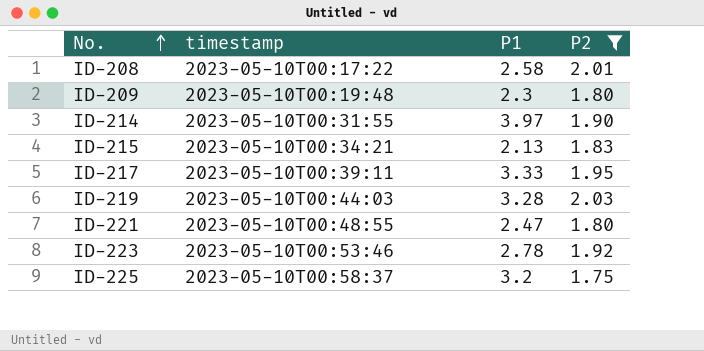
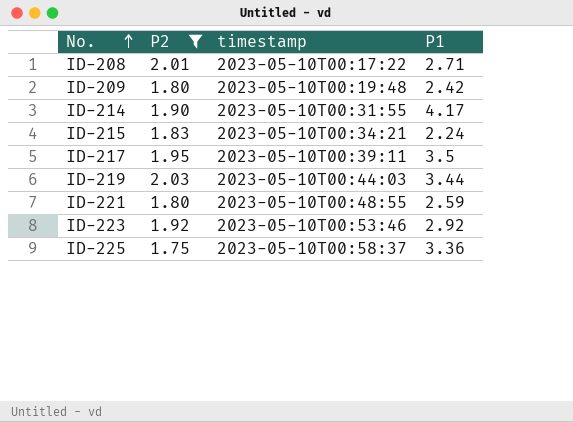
column P2 | position: 4 -> 2
ID-208 | P1: 2.58 -> 2.71
ID-209 | P1: 2.3 -> 2.42
ID-214 | P1: 3.97 -> 4.17
ID-215 | P1: 2.13 -> 2.24
ID-217 | P1: 3.33 -> 3.5
ID-219 | P1: 3.28 -> 3.44
ID-221 | P1: 2.47 -> 2.59
ID-223 | P1: 2.78 -> 2.92
ID-225 | P1: 3.2 -> 3.36

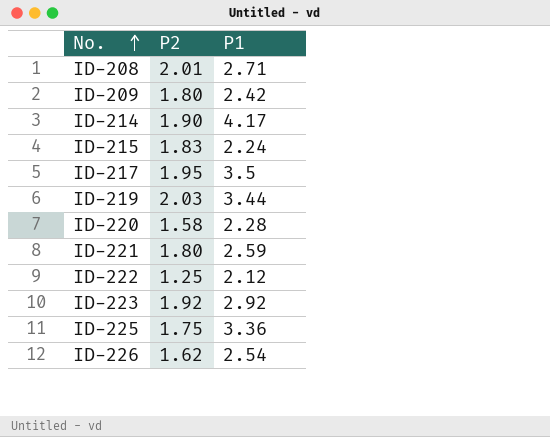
filter: P2 >= 1.75 -> none
column timestamp | position: 3 -> none

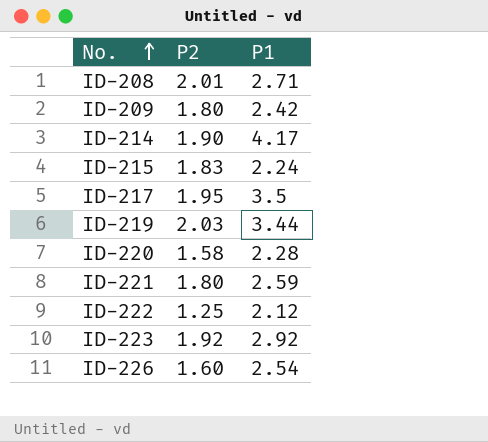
row ID-225: 1.75 | 3.36 -> none
ID-226 | P2: 1.62 -> 1.60

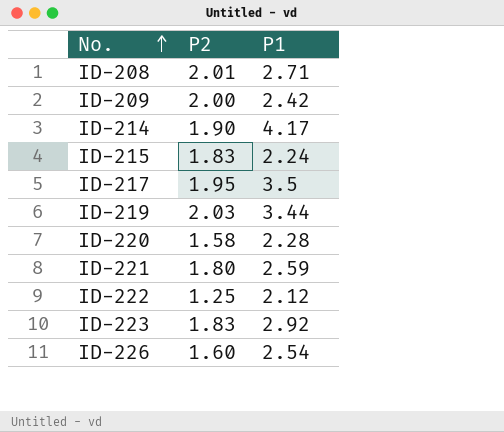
ID-209 | P2: 1.80 -> 2.00
ID-223 | P2: 1.92 -> 1.83

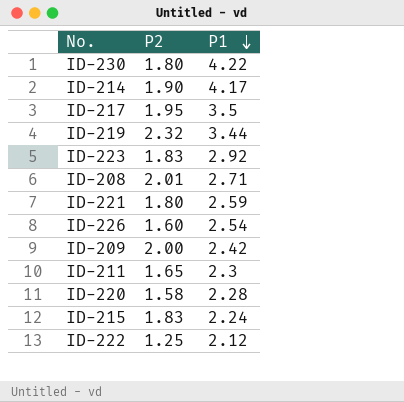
row order: No. ascending -> P1 descending
row ID-230: none -> 1.80 | 4.22
ID-219 | P2: 2.03 -> 2.32
row ID-211: none -> 1.65 | 2.3

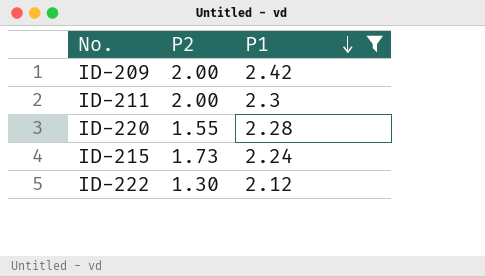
filter: none -> P1 <= 2.42
ID-211 | P2: 1.65 -> 2.00
ID-220 | P2: 1.58 -> 1.55
ID-215 | P2: 1.83 -> 1.73
ID-222 | P2: 1.25 -> 1.30

